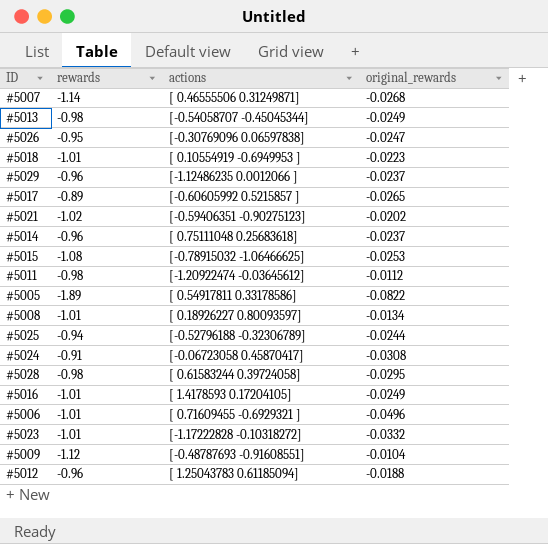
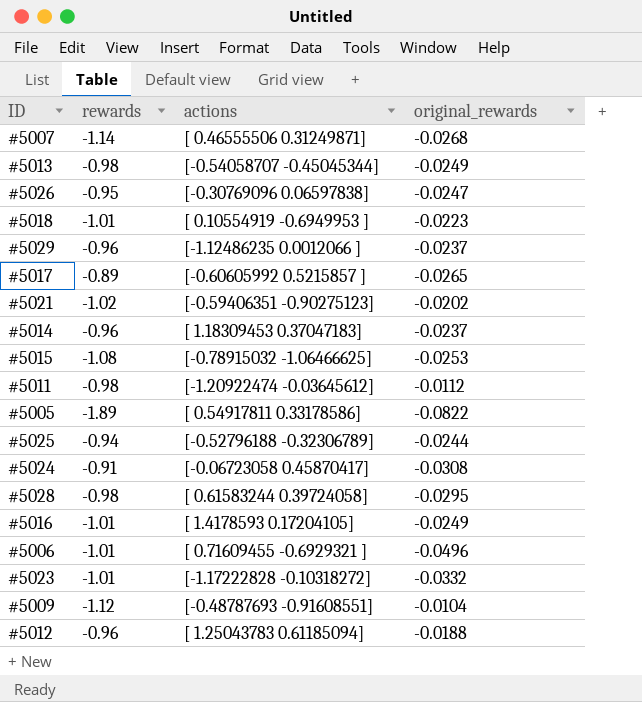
row #5008: -1.01 | [ 0.18926227 0.80093597] | -0.0134 -> none
#5014 | actions: [ 0.75111048 0.25683618] -> [ 1.18309453 0.37047183]

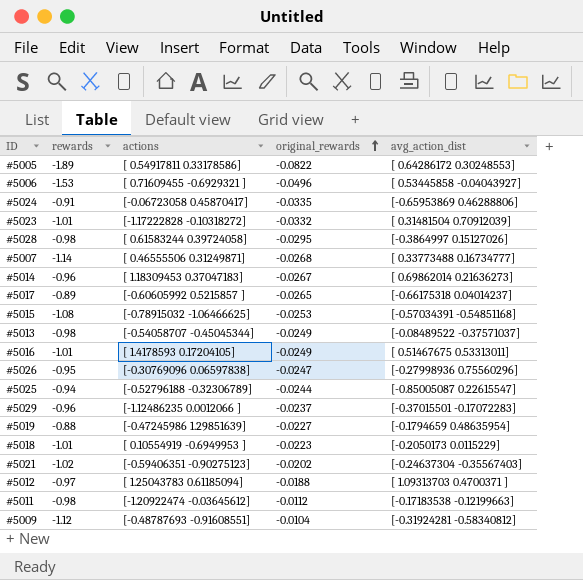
row order: none -> original_rewards ascending
column avg_action_dist | position: none -> 5
#5006 | rewards: -1.01 -> -1.53
#5024 | original_rewards: -0.0308 -> -0.0335
#5014 | original_rewards: -0.0237 -> -0.0267
row #5019: none -> -0.88 | [-0.47245986 1.29851639] | -0.0227 | [-0.1794659 0.48635954]
#5012 | rewards: -0.96 -> -0.97

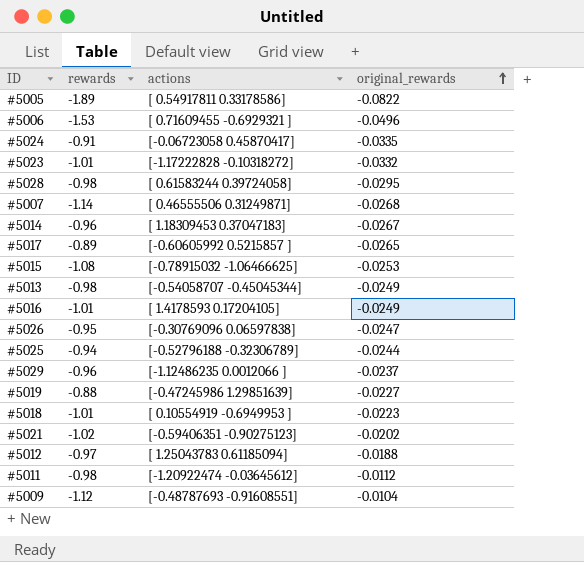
column avg_action_dist | position: 5 -> none

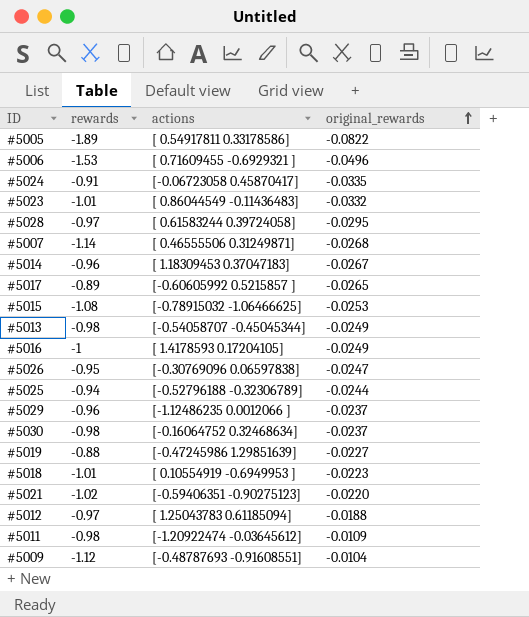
#5023 | actions: [-1.17222828 -0.10318272] -> [ 0.86044549 -0.11436483]
#5028 | rewards: -0.98 -> -0.97
#5016 | rewards: -1.01 -> -1
row #5030: none -> -0.98 | [-0.16064752 0.32468634] | -0.0237
#5021 | original_rewards: -0.0202 -> -0.0220
#5011 | original_rewards: -0.0112 -> -0.0109

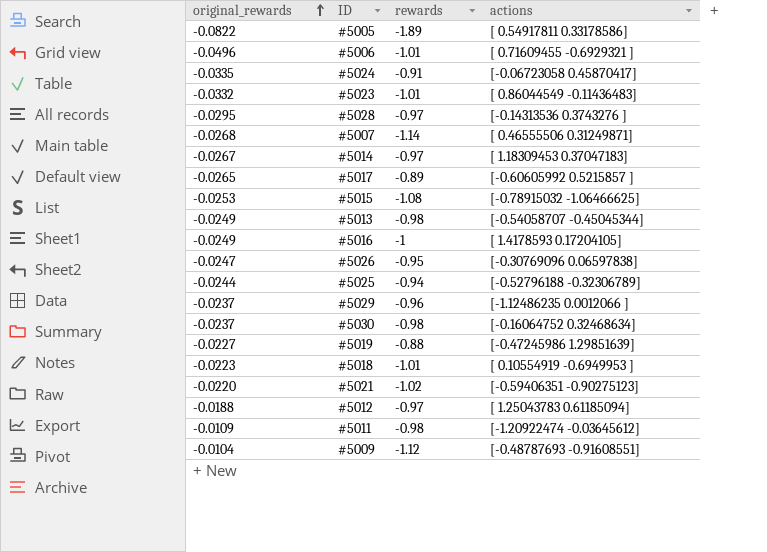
column original_rewards | position: 4 -> 1
#5006 | rewards: -1.53 -> -1.01
#5028 | actions: [ 0.61583244 0.39724058] -> [-0.14313536 0.3743276 ]
#5014 | rewards: -0.96 -> -0.97

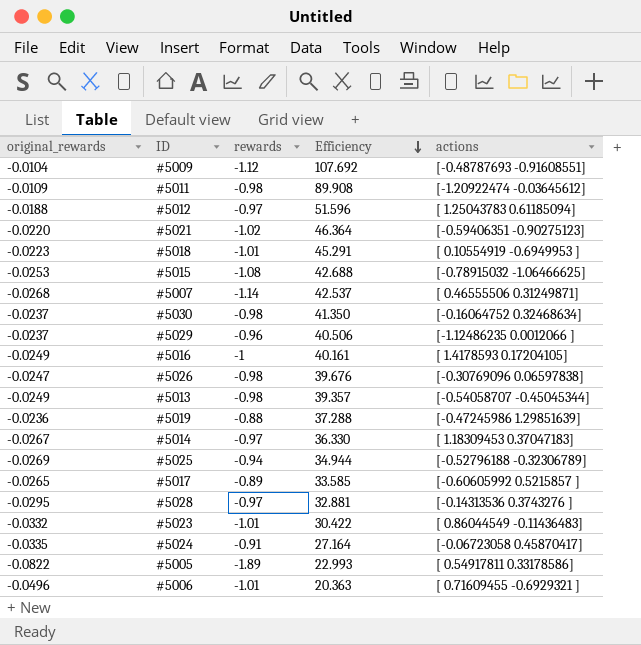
row order: original_rewards ascending -> Efficiency descending
column Efficiency | formula: none -> [rewards] / [original_rewards]
#5026 | rewards: -0.95 -> -0.98
#5019 | original_rewards: -0.0227 -> -0.0236
#5025 | original_rewards: -0.0244 -> -0.0269

